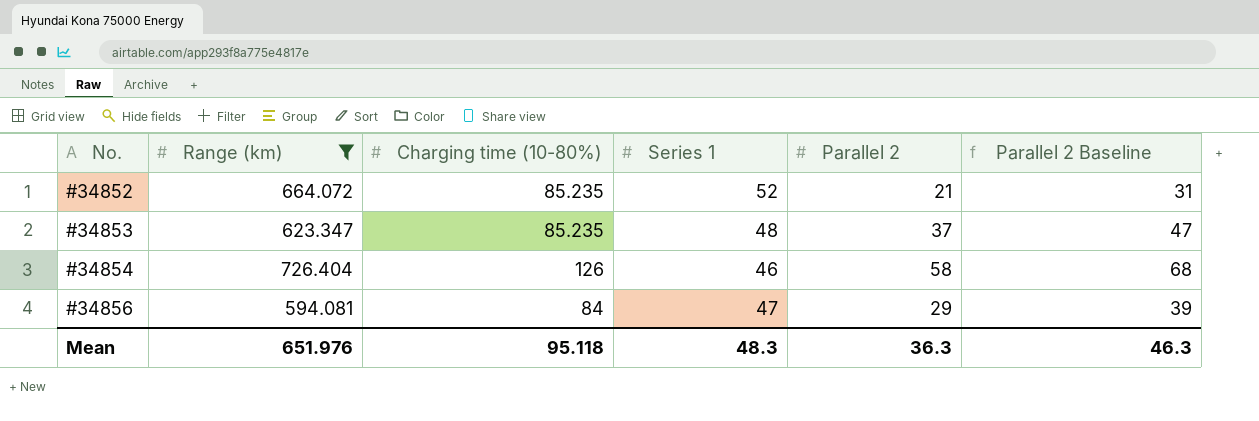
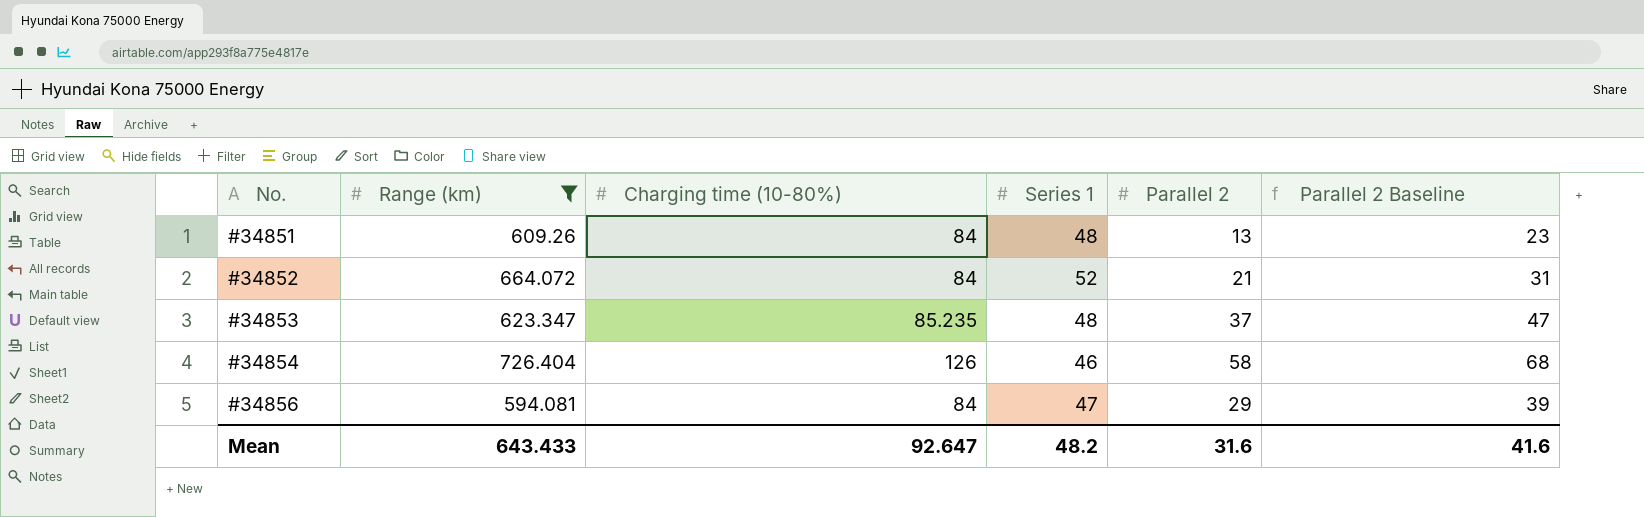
row #34851: none -> 609.26 | 84 | 48 | 13 | 23
#34852 | Charging time (10-80%): 85.235 -> 84
Mean | Range (km): 651.976 -> 643.433
Mean | Charging time (10-80%): 95.118 -> 92.647
Mean | Series 1: 48.3 -> 48.2
Mean | Parallel 2: 36.3 -> 31.6
Mean | Parallel 2 Baseline: 46.3 -> 41.6

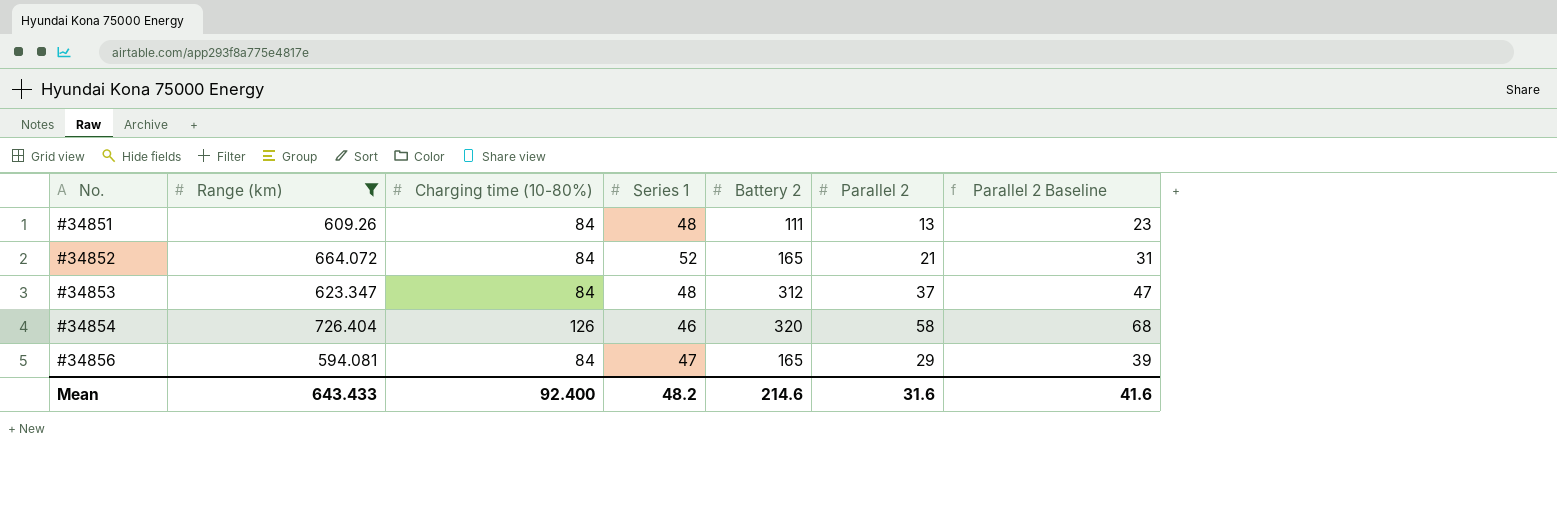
column Battery 2 | position: none -> 5
#34853 | Charging time (10-80%): 85.235 -> 84
Mean | Charging time (10-80%): 92.647 -> 92.400

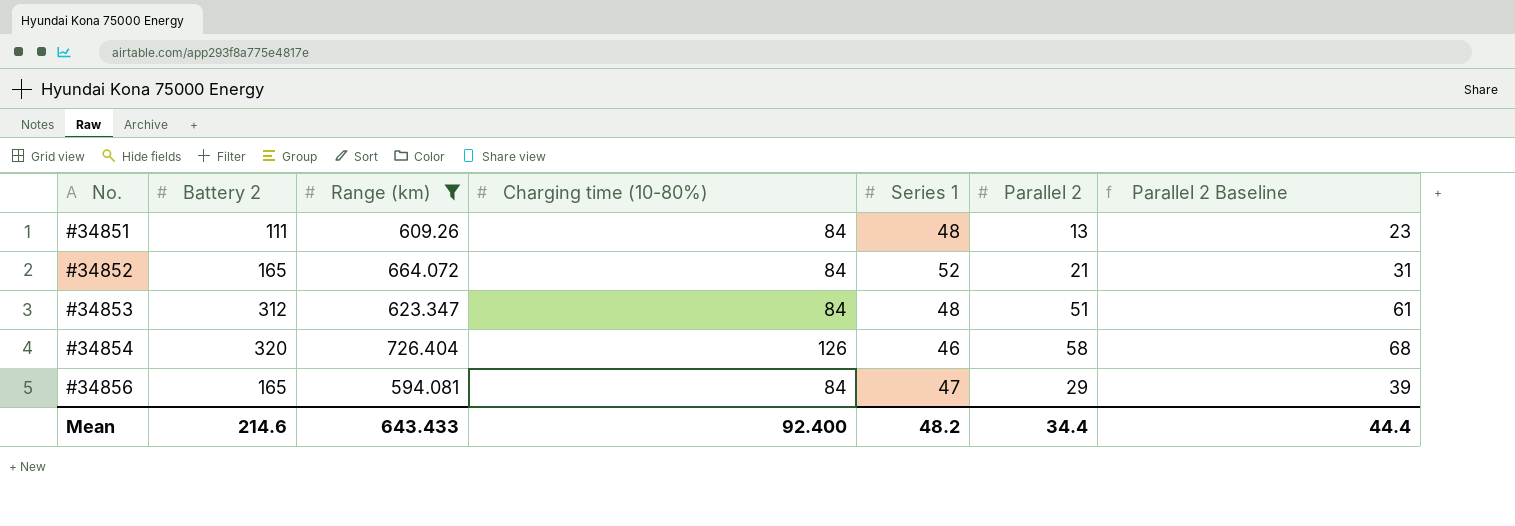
column Battery 2 | position: 5 -> 2
#34853 | Parallel 2: 37 -> 51
#34853 | Parallel 2 Baseline: 47 -> 61
Mean | Parallel 2: 31.6 -> 34.4
Mean | Parallel 2 Baseline: 41.6 -> 44.4

